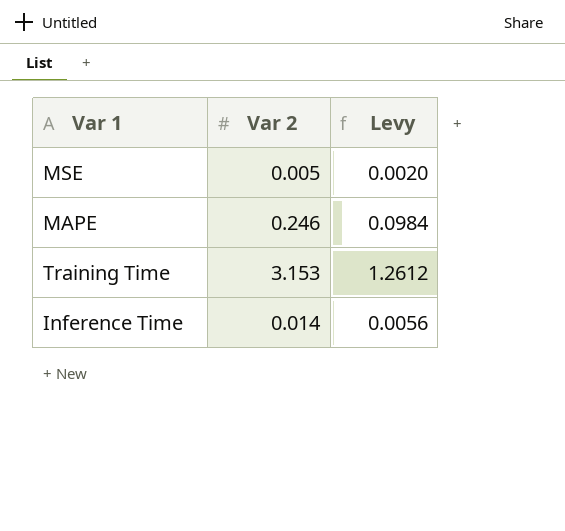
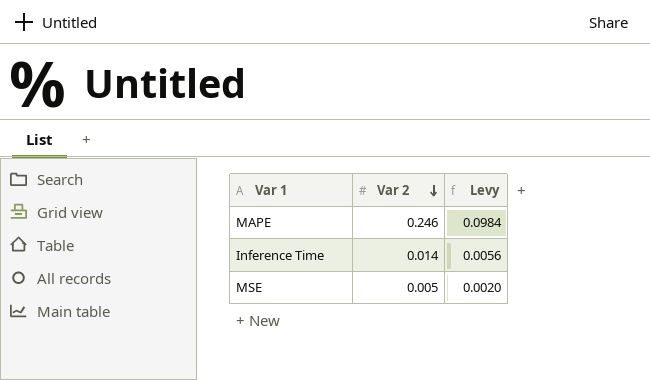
row order: none -> Var 2 descending
row Training Time: 3.153 | 1.2612 -> none

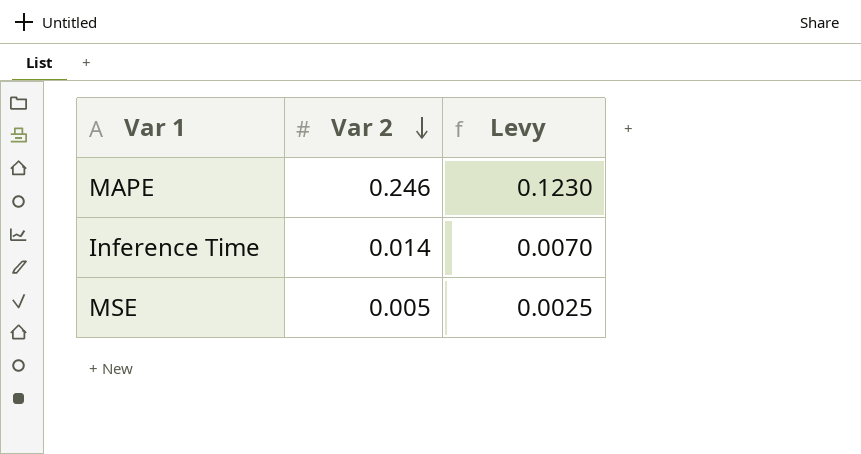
column Levy | formula: [Var 2] * 0.4 -> [Var 2] * 0.5

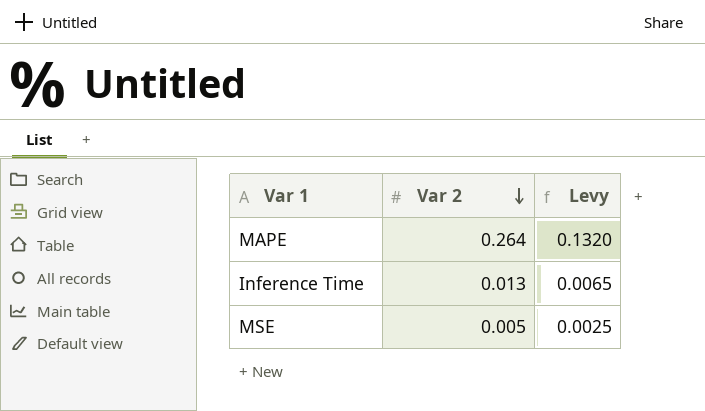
MAPE | Var 2: 0.246 -> 0.264
MAPE | Levy: 0.1230 -> 0.1320
Inference Time | Var 2: 0.014 -> 0.013
Inference Time | Levy: 0.0070 -> 0.0065

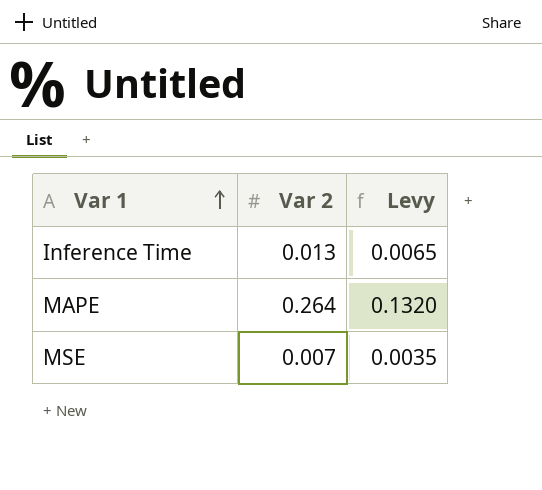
row order: Var 2 descending -> Var 1 ascending
MSE | Var 2: 0.005 -> 0.007
MSE | Levy: 0.0025 -> 0.0035

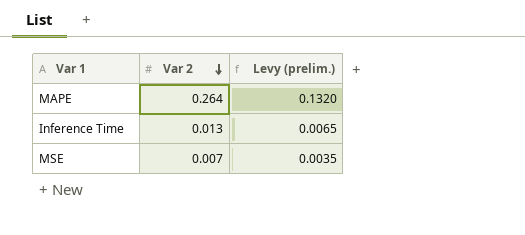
row order: Var 1 ascending -> Var 2 descending
column name: Levy -> Levy (prelim.)

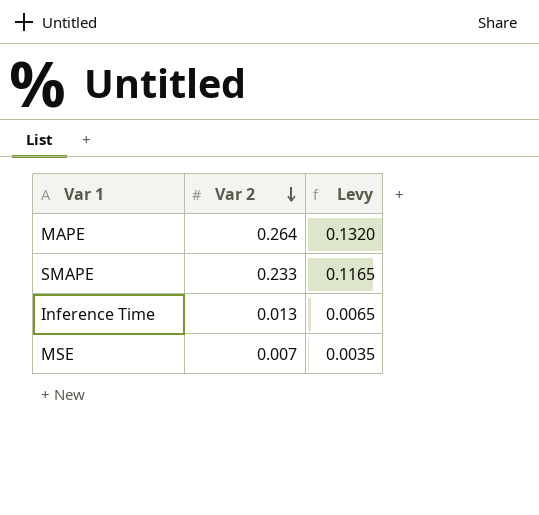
column name: Levy (prelim.) -> Levy
row SMAPE: none -> 0.233 | 0.1165

